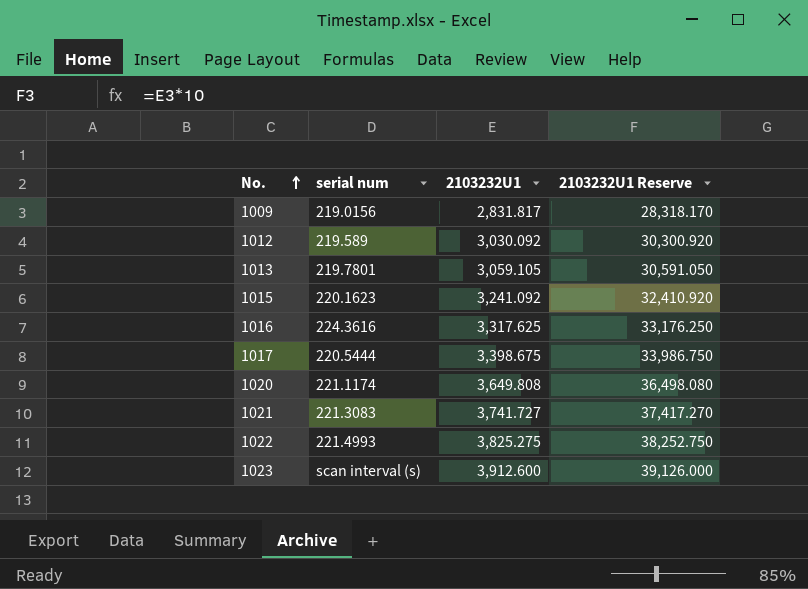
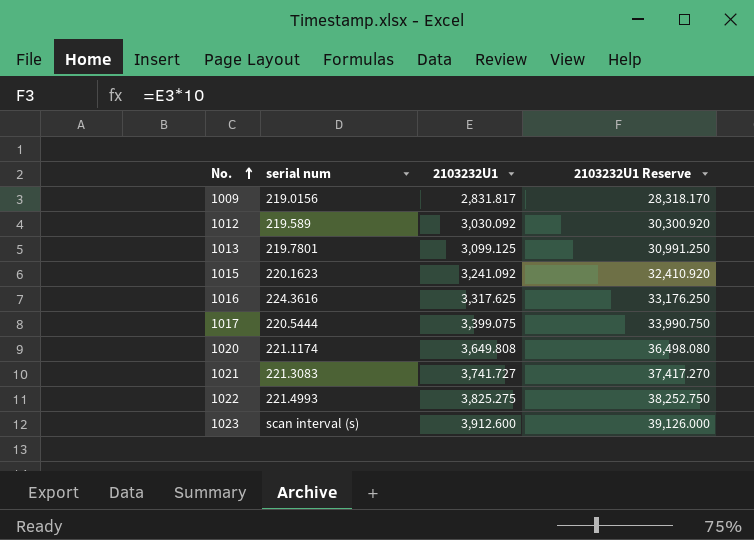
1013 | 2103232U1: 3,059.105 -> 3,099.125
1013 | 2103232U1 Reserve: 30,591.050 -> 30,991.250
1017 | 2103232U1: 3,398.675 -> 3,399.075
1017 | 2103232U1 Reserve: 33,986.750 -> 33,990.750

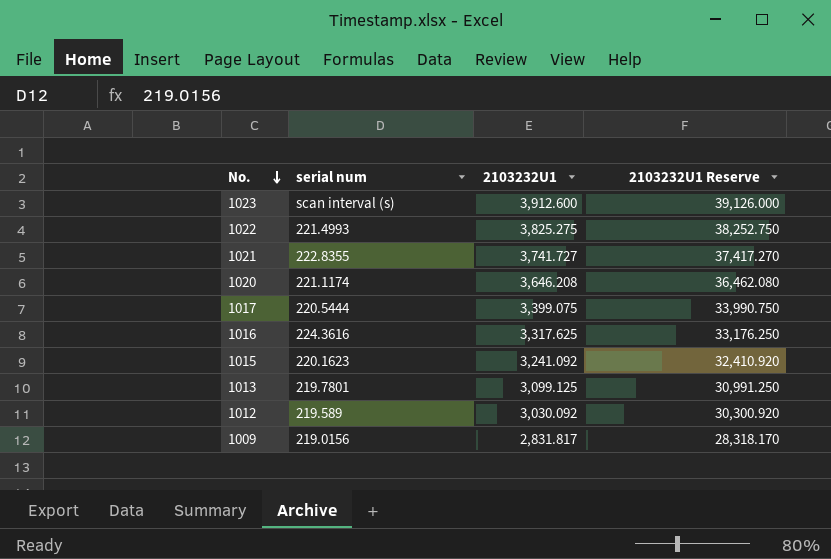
row order: No. ascending -> No. descending
1021 | serial num: 221.3083 -> 222.8355
1020 | 2103232U1: 3,649.808 -> 3,646.208
1020 | 2103232U1 Reserve: 36,498.080 -> 36,462.080

